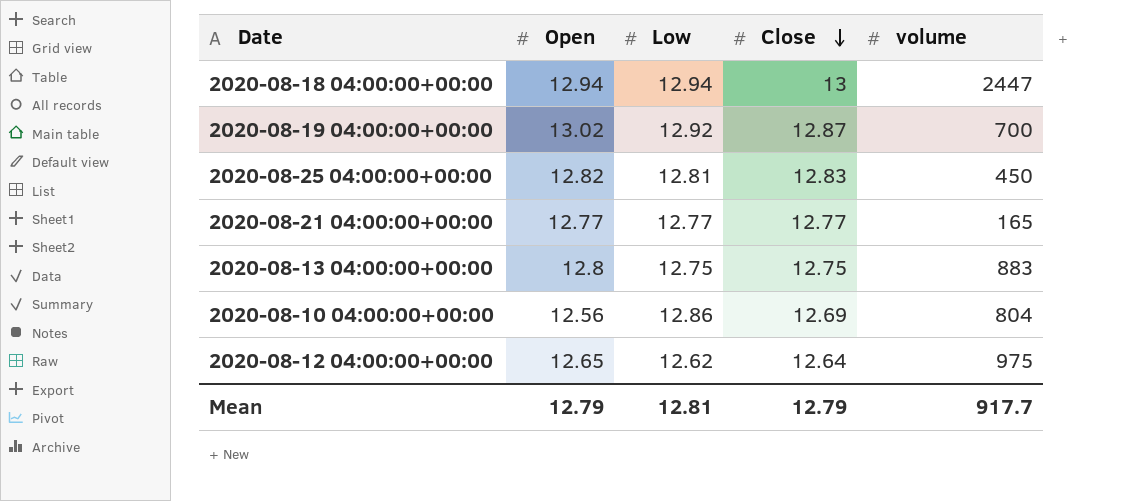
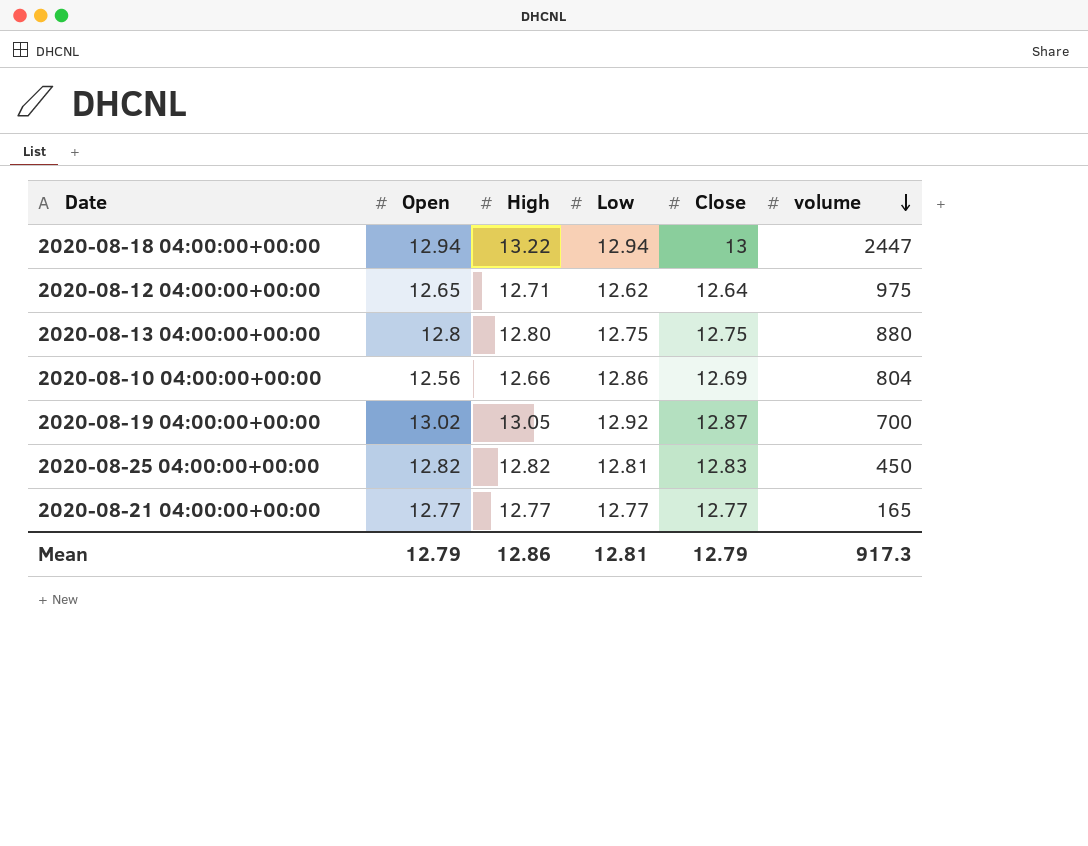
row order: Close descending -> volume descending
column High | position: none -> 3
2020-08-13 04:00:00+00:00 | volume: 883 -> 880
Mean | volume: 917.7 -> 917.3

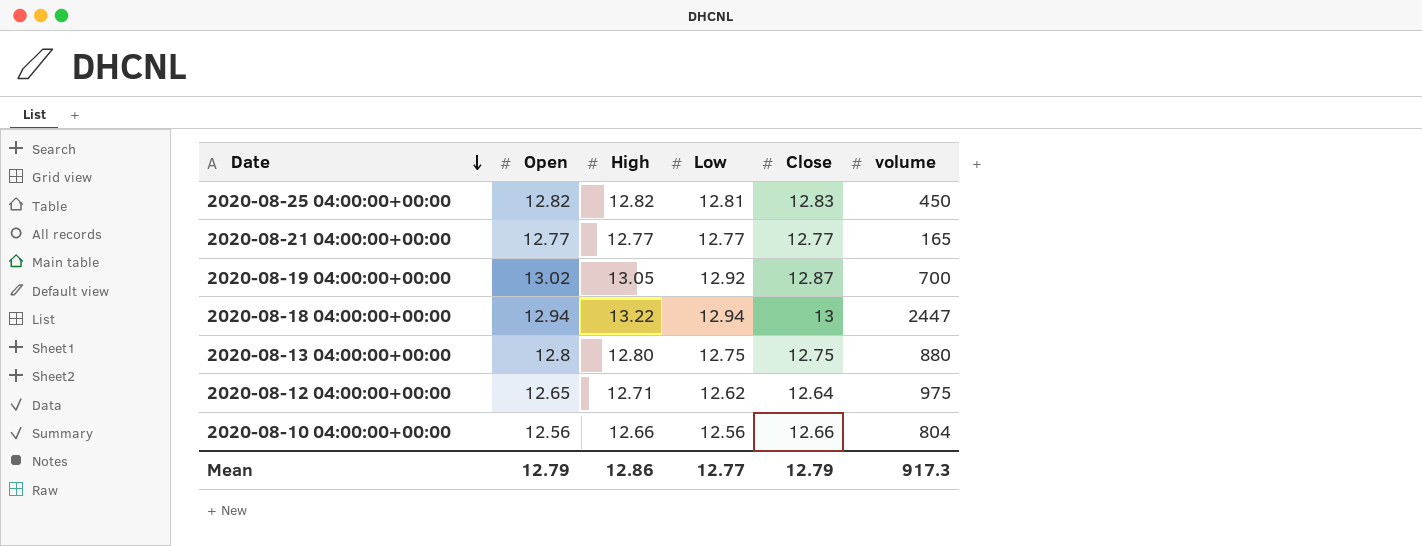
row order: volume descending -> Date descending
2020-08-10 04:00:00+00:00 | Low: 12.86 -> 12.56
2020-08-10 04:00:00+00:00 | Close: 12.69 -> 12.66
Mean | Low: 12.81 -> 12.77

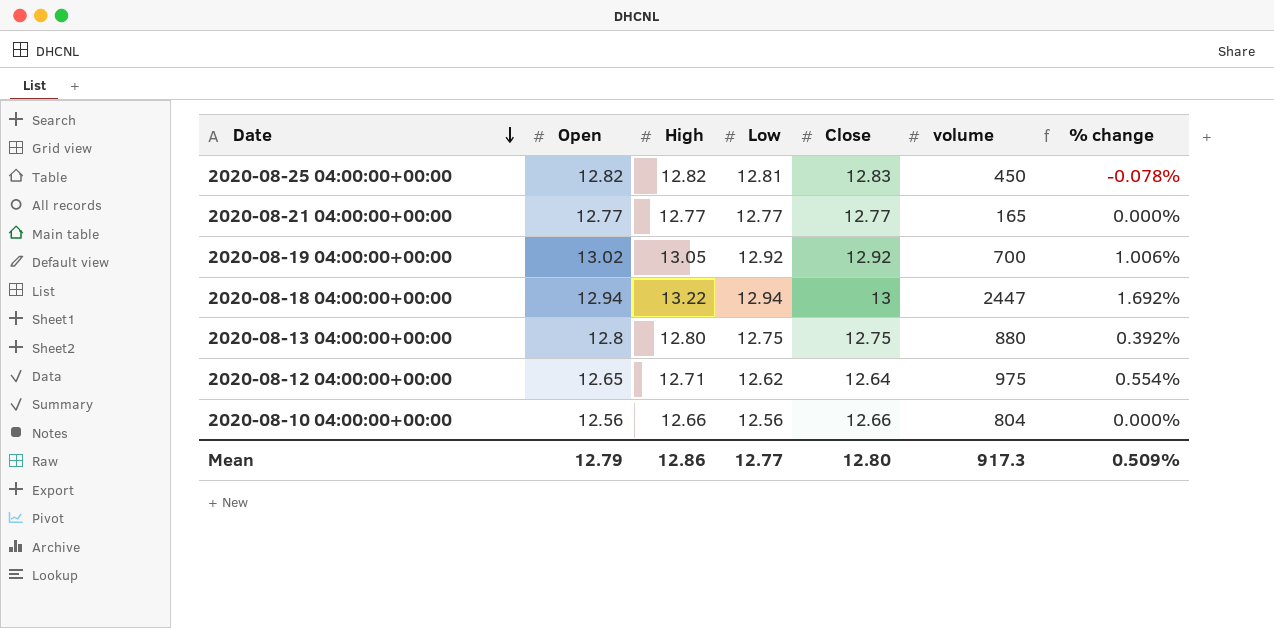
column % change | formula: none -> ([High] - [Close]) / [Close]
2020-08-19 04:00:00+00:00 | Close: 12.87 -> 12.92
Mean | Close: 12.79 -> 12.80

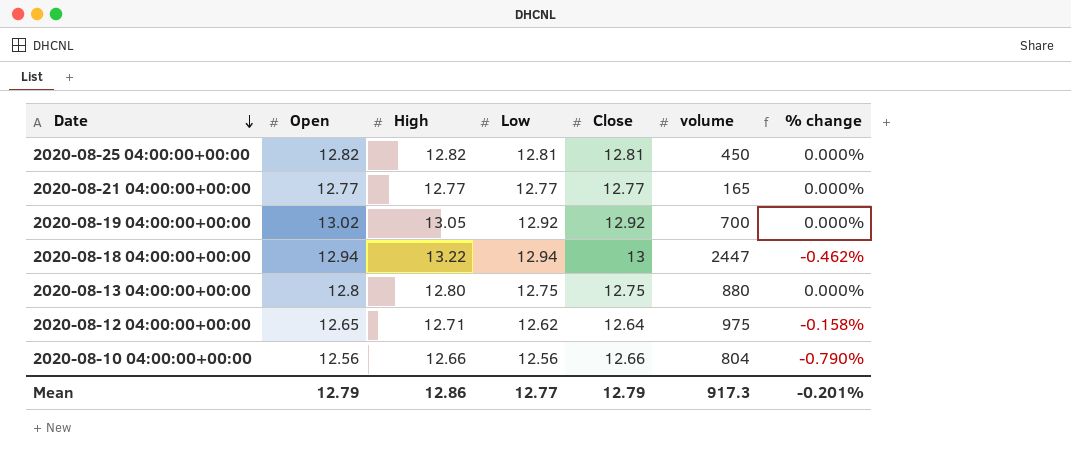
column % change | formula: ([High] - [Close]) / [Close] -> ([Low] - [Close]) / [Close]
2020-08-25 04:00:00+00:00 | Close: 12.83 -> 12.81
Mean | Close: 12.80 -> 12.79
Mean | % change: 0.509% -> -0.201%

